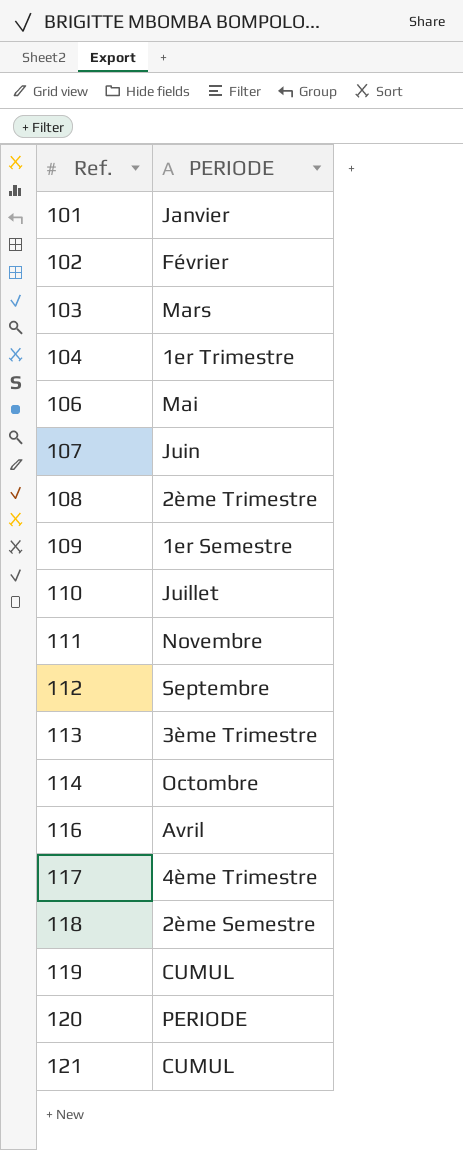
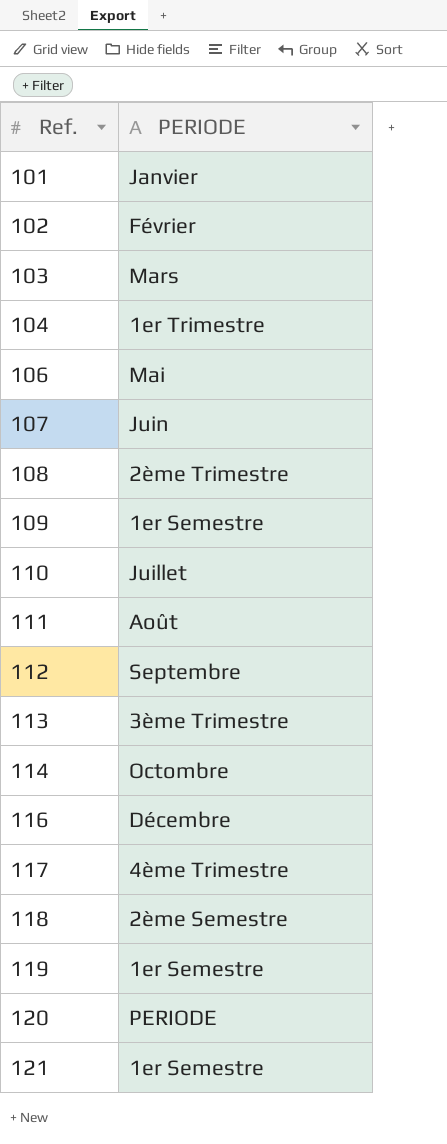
111 | PERIODE: Novembre -> Août
116 | PERIODE: Avril -> Décembre
119 | PERIODE: CUMUL -> 1er Semestre
121 | PERIODE: CUMUL -> 1er Semestre

